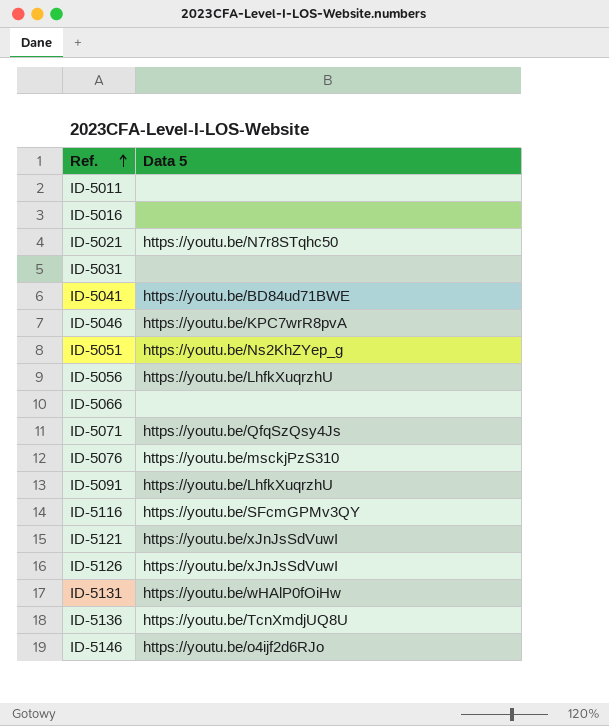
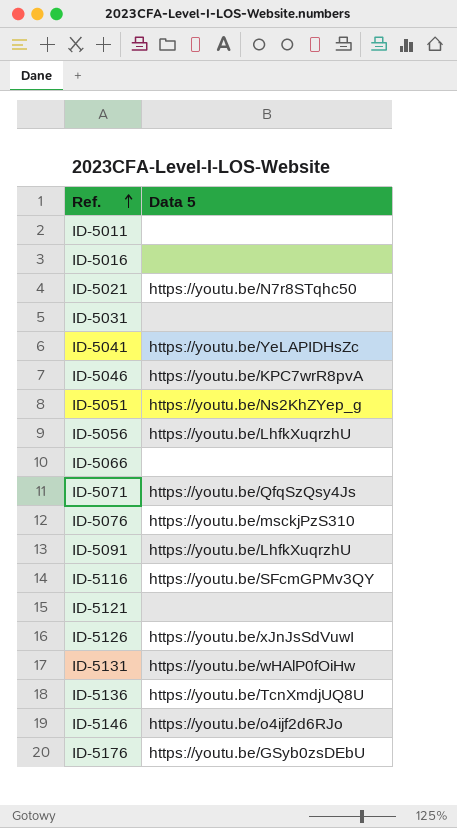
ID-5041 | Data 5: https://youtu.be/BD84ud71BWE -> https://youtu.be/YeLAPIDHsZc
ID-5121 | Data 5: https://youtu.be/xJnJsSdVuwI -> none
row ID-5176: none -> https://youtu.be/GSyb0zsDEbU

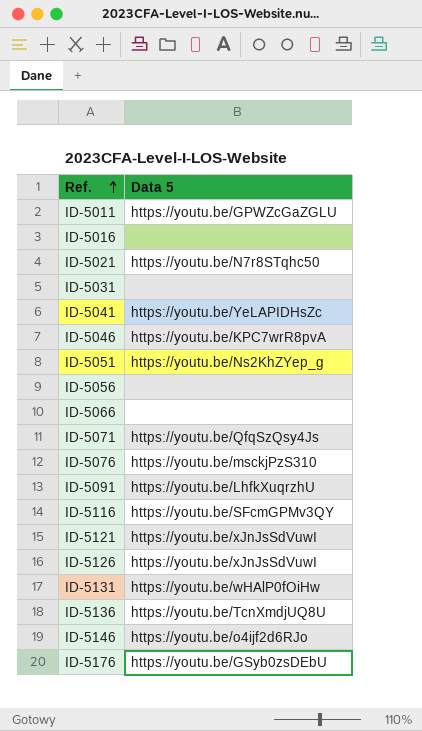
ID-5011 | Data 5: none -> https://youtu.be/GPWZcGaZGLU
ID-5056 | Data 5: https://youtu.be/LhfkXuqrzhU -> none
ID-5121 | Data 5: none -> https://youtu.be/xJnJsSdVuwI

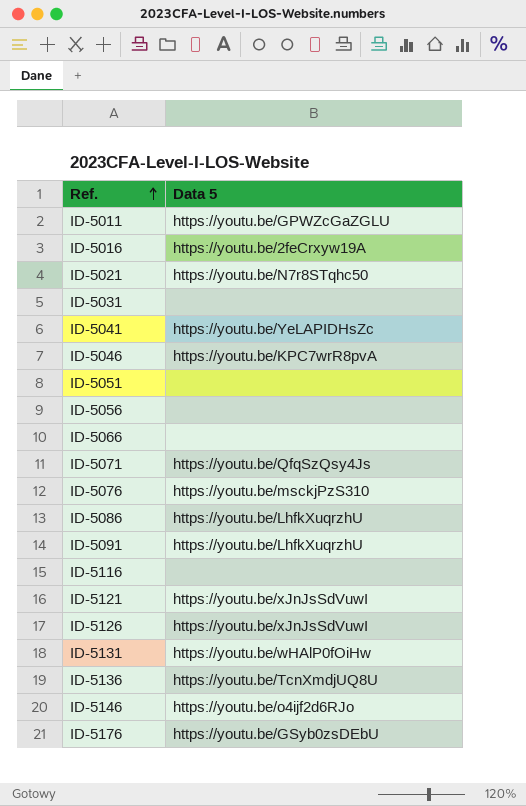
ID-5016 | Data 5: none -> https://youtu.be/2feCrxyw19A
ID-5051 | Data 5: https://youtu.be/Ns2KhZYep_g -> none
row ID-5086: none -> https://youtu.be/LhfkXuqrzhU
ID-5116 | Data 5: https://youtu.be/SFcmGPMv3QY -> none

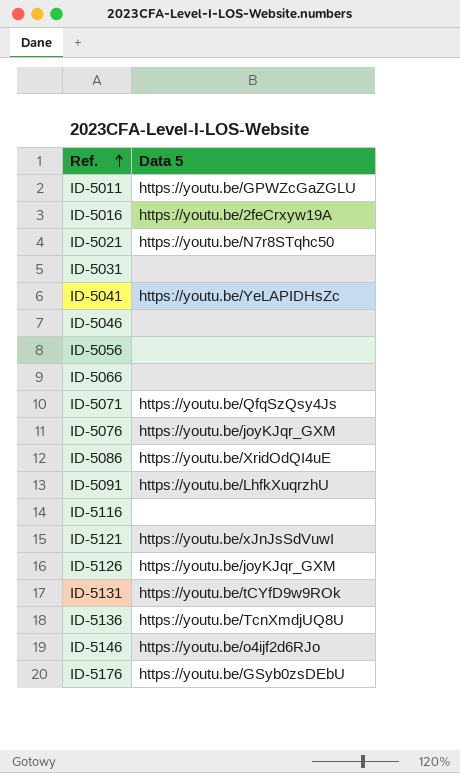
row ID-5051: none -> none
ID-5046 | Data 5: https://youtu.be/KPC7wrR8pvA -> none
ID-5076 | Data 5: https://youtu.be/msckjPzS310 -> https://youtu.be/joyKJqr_GXM
ID-5086 | Data 5: https://youtu.be/LhfkXuqrzhU -> https://youtu.be/XridOdQI4uE
ID-5126 | Data 5: https://youtu.be/xJnJsSdVuwI -> https://youtu.be/joyKJqr_GXM
ID-5131 | Data 5: https://youtu.be/wHAlP0fOiHw -> https://youtu.be/tCYfD9w9ROk

